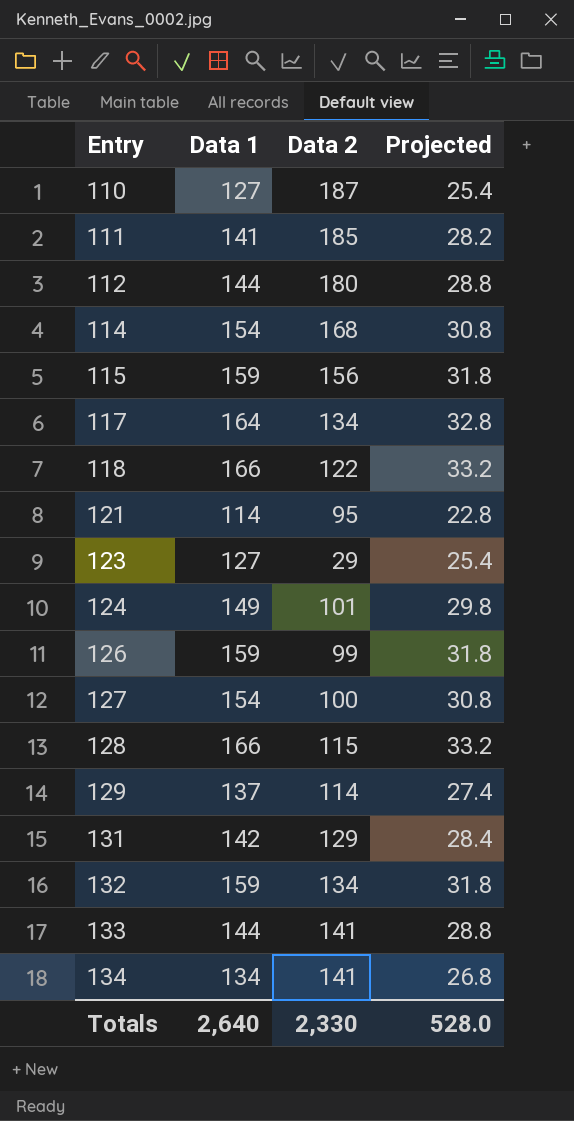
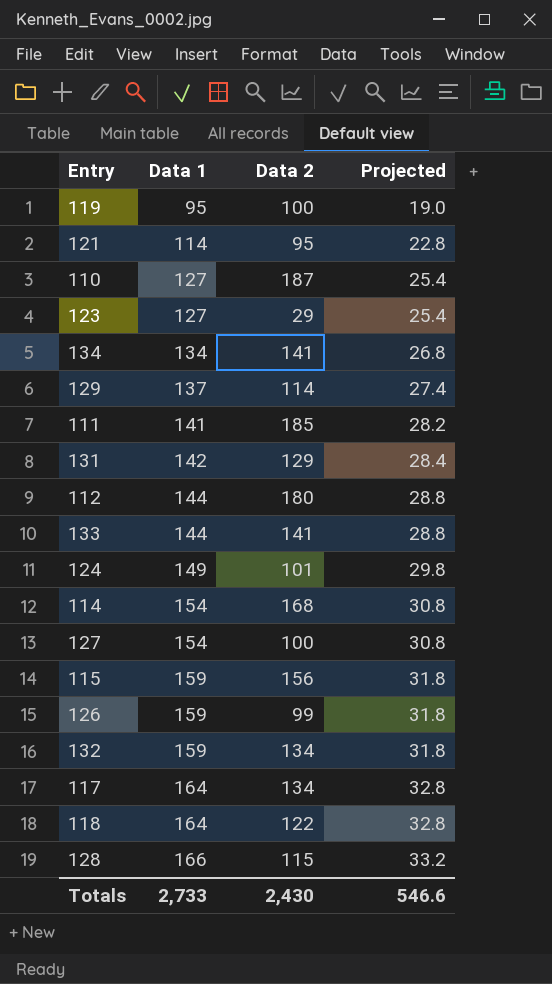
row order: Entry ascending -> Data 1 ascending
row 119: none -> 95 | 100 | 19.0
118 | Data 1: 166 -> 164
118 | Projected: 33.2 -> 32.8
Totals | Data 1: 2,640 -> 2,733
Totals | Data 2: 2,330 -> 2,430
Totals | Projected: 528.0 -> 546.6

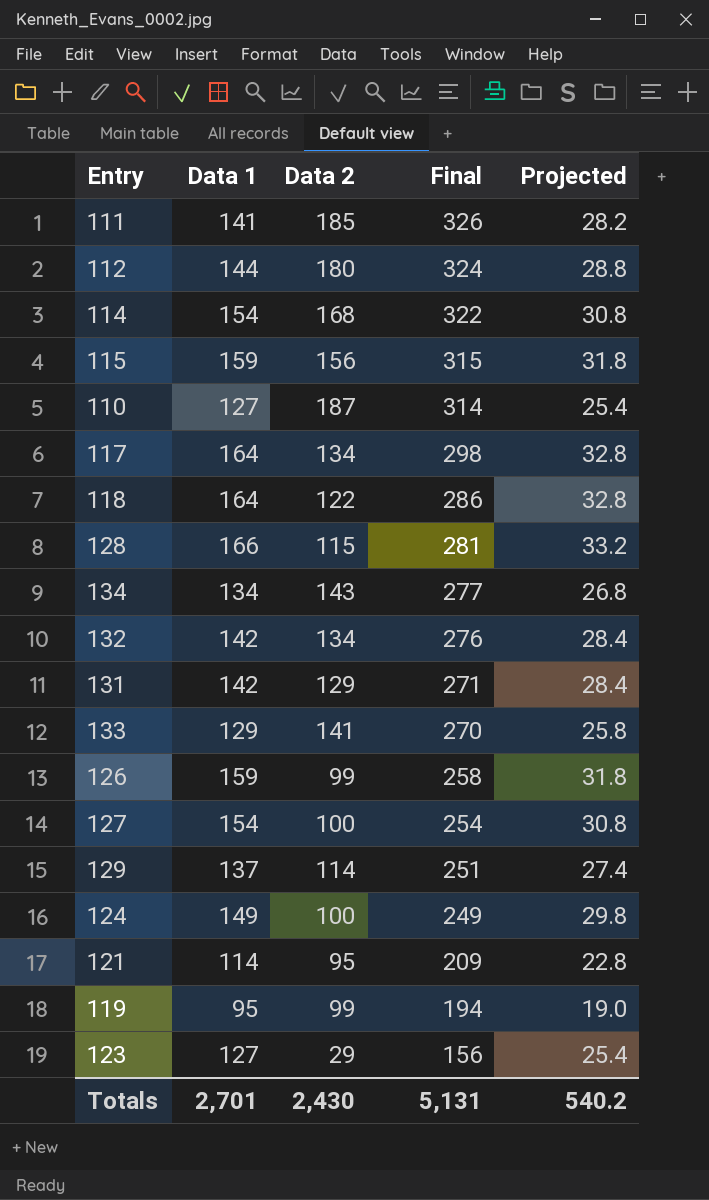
row order: Data 1 ascending -> Final descending
column Final | formula: none -> [Data 1] + [Data 2]
134 | Data 2: 141 -> 143
132 | Data 1: 159 -> 142
132 | Projected: 31.8 -> 28.4
133 | Data 1: 144 -> 129
133 | Projected: 28.8 -> 25.8
124 | Data 2: 101 -> 100
119 | Data 2: 100 -> 99
Totals | Data 1: 2,733 -> 2,701
Totals | Projected: 546.6 -> 540.2

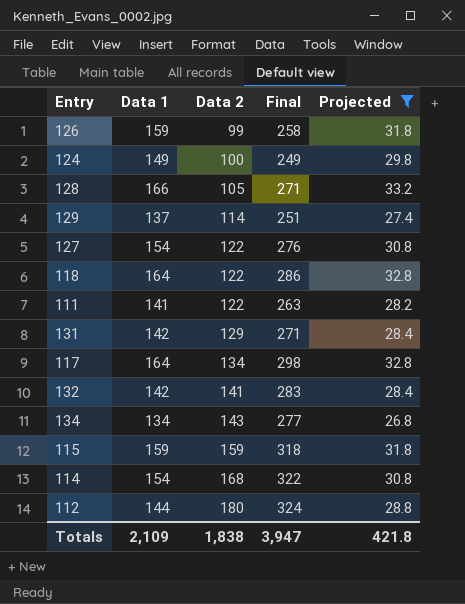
filter: none -> Projected >= 26.8
row order: Final descending -> Data 2 ascending
128 | Data 2: 115 -> 105
128 | Final: 281 -> 271
127 | Data 2: 100 -> 122
127 | Final: 254 -> 276
111 | Data 2: 185 -> 122
111 | Final: 326 -> 263
132 | Data 2: 134 -> 141
132 | Final: 276 -> 283
115 | Data 2: 156 -> 159
115 | Final: 315 -> 318
Totals | Data 1: 2,701 -> 2,109
Totals | Data 2: 2,430 -> 1,838
Totals | Final: 5,131 -> 3,947
Totals | Projected: 540.2 -> 421.8

